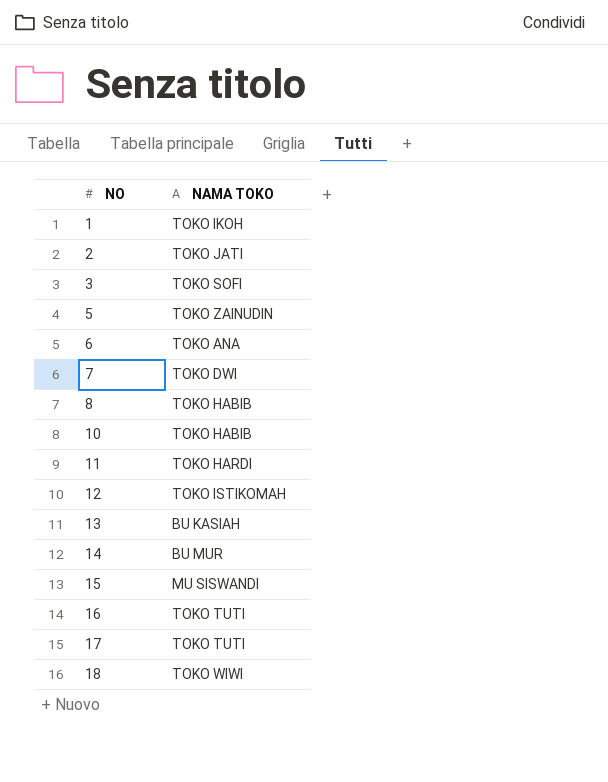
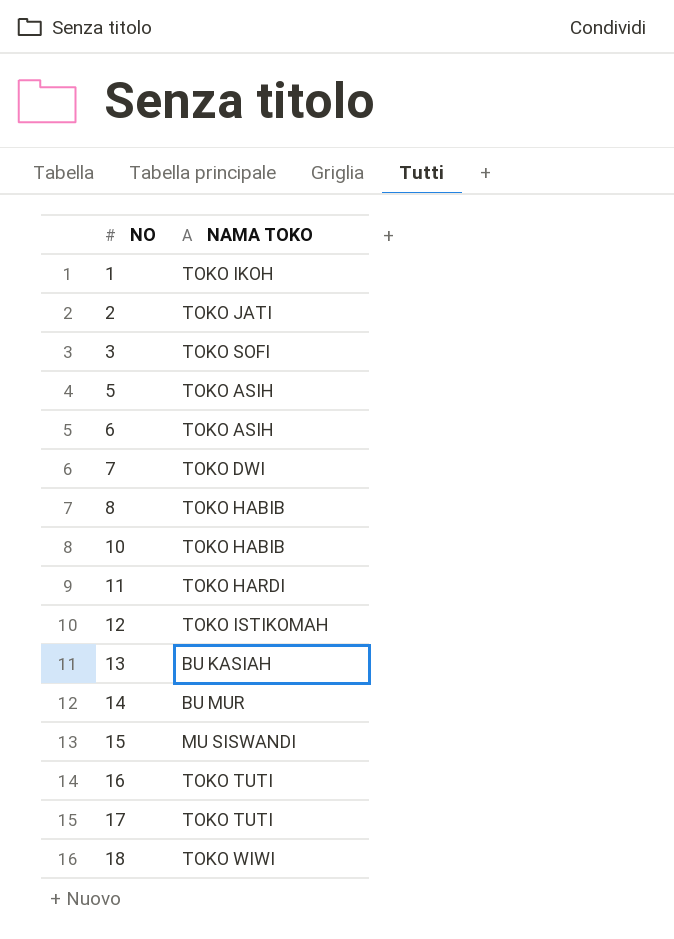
5 | NAMA TOKO: TOKO ZAINUDIN -> TOKO ASIH
6 | NAMA TOKO: TOKO ANA -> TOKO ASIH

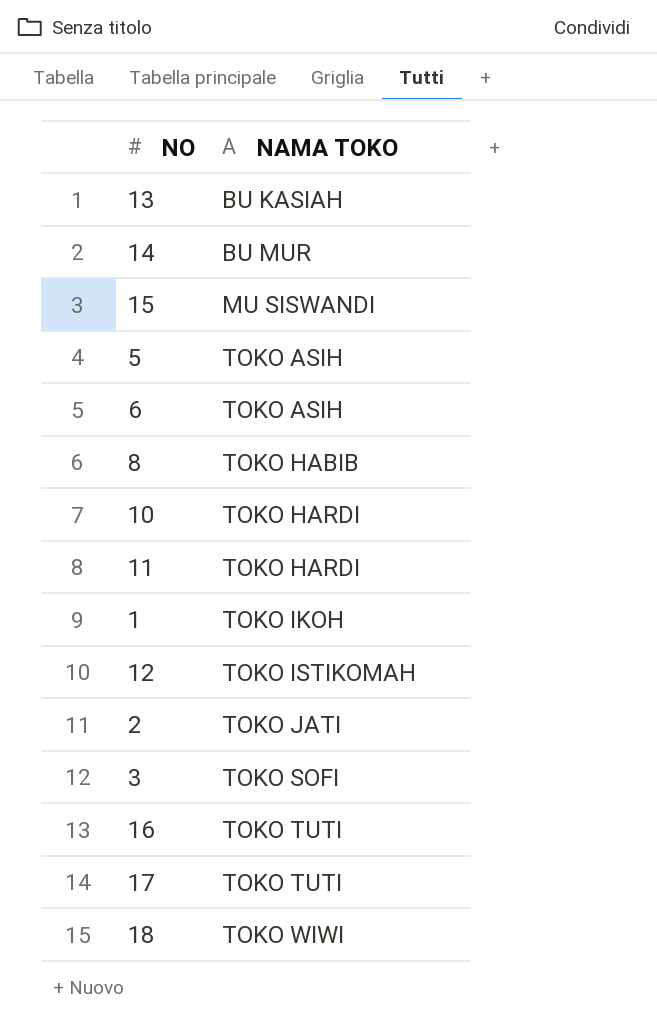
row order: NO ascending -> NAMA TOKO ascending
row 7: TOKO DWI -> none
10 | NAMA TOKO: TOKO HABIB -> TOKO HARDI

